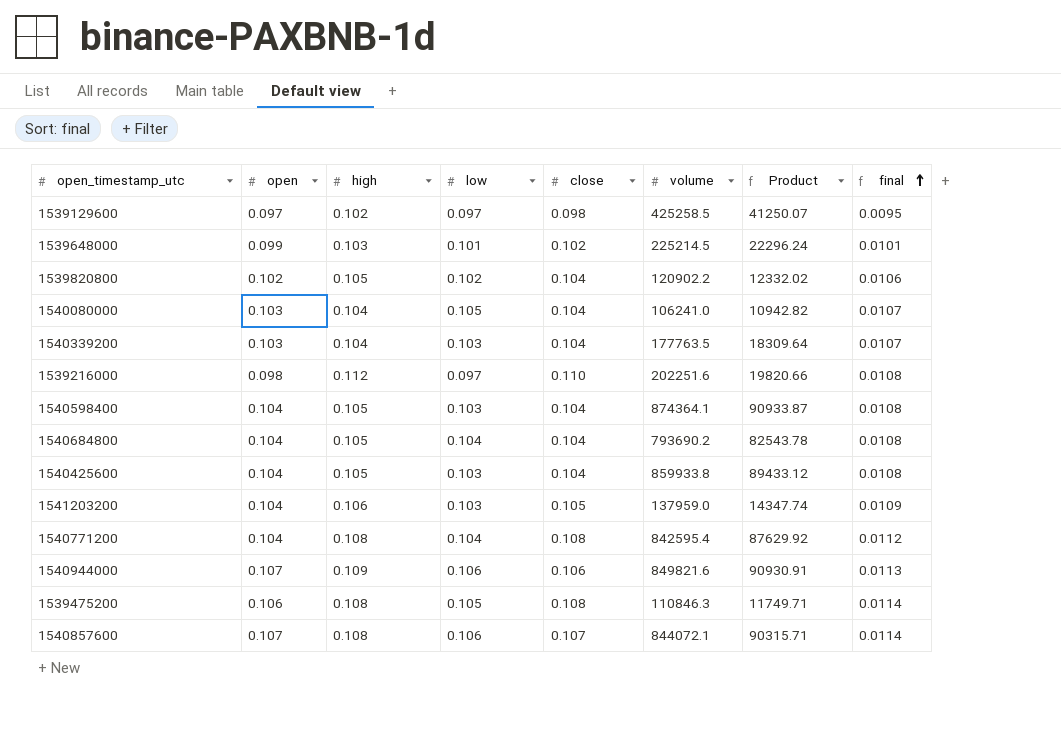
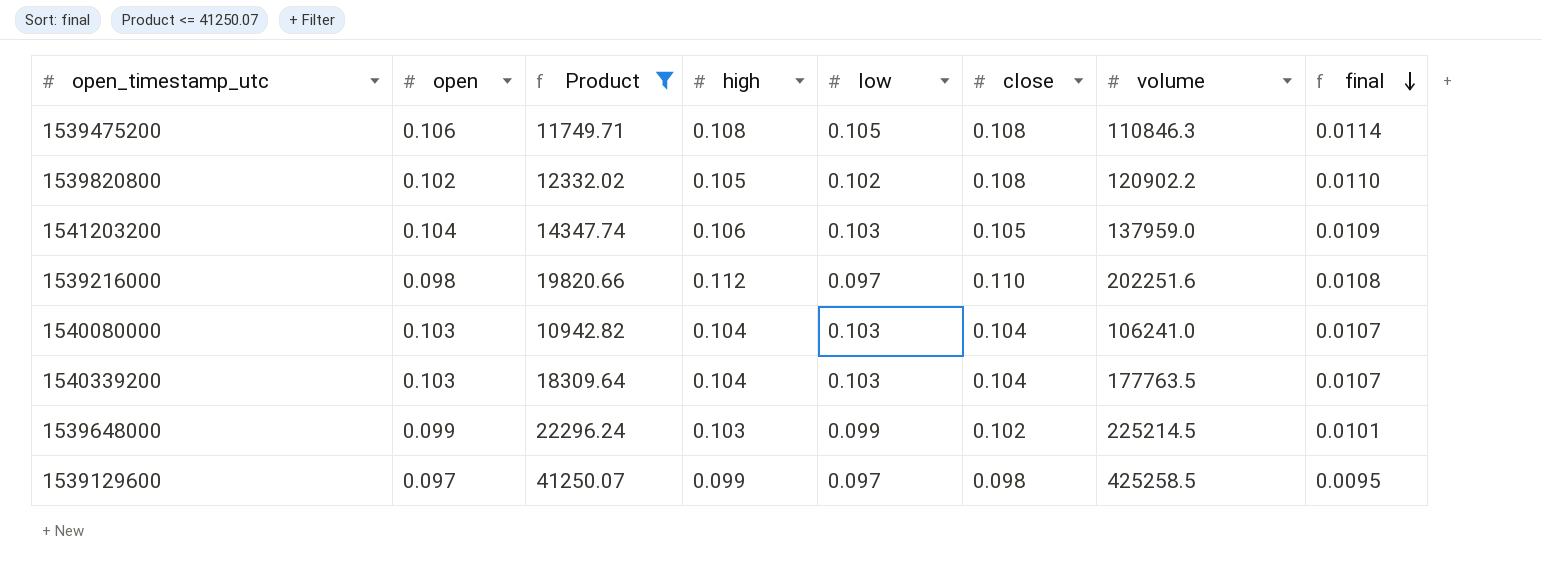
filter: none -> Product <= 41250.07
row order: final ascending -> final descending
column Product | position: 7 -> 3
1539820800 | close: 0.104 -> 0.108
1539820800 | final: 0.0106 -> 0.0110
1540080000 | low: 0.105 -> 0.103
1539648000 | low: 0.101 -> 0.099
1539129600 | high: 0.102 -> 0.099

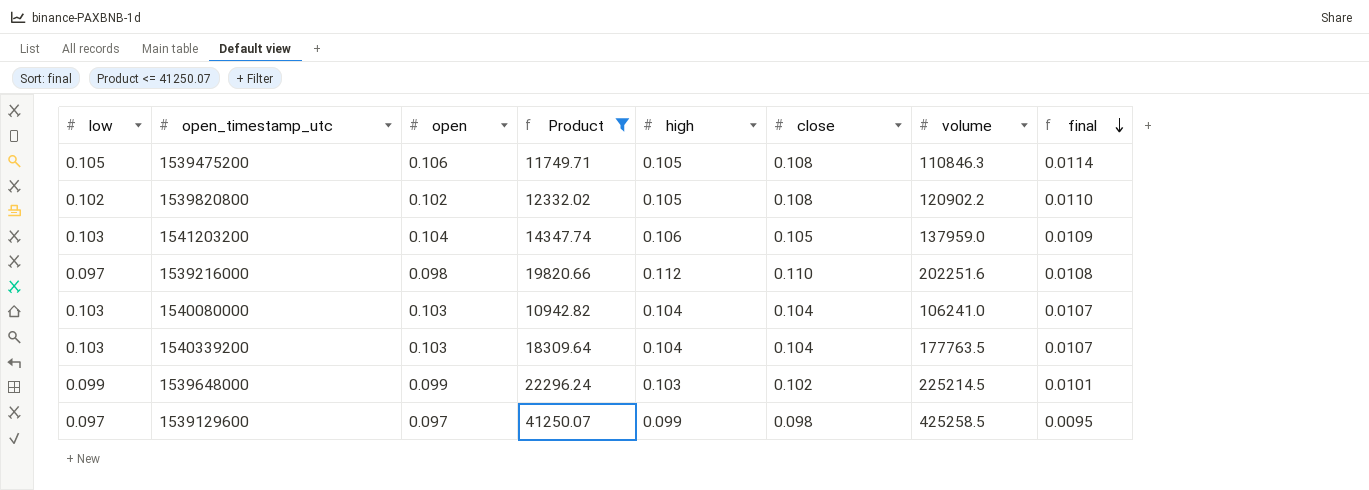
column low | position: 5 -> 1
1539475200 | high: 0.108 -> 0.105

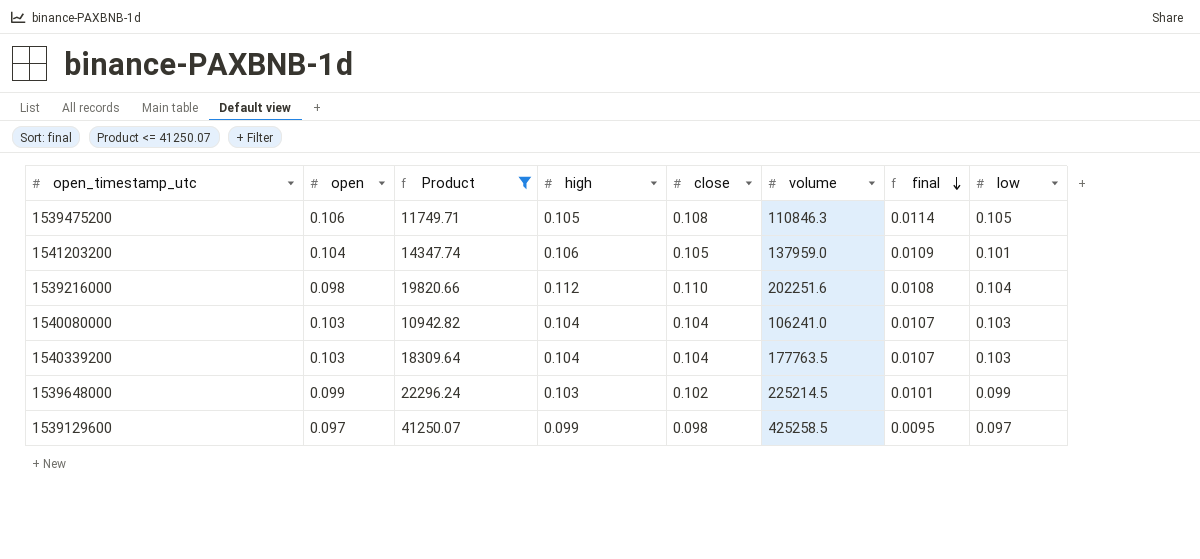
column low | position: 1 -> 8
row 1539820800: 0.102 | 0.102 | 12332.02 | 0.105 | 0.108 | 120902.2 | 0.0110 -> none
1541203200 | low: 0.103 -> 0.101
1539216000 | low: 0.097 -> 0.104

